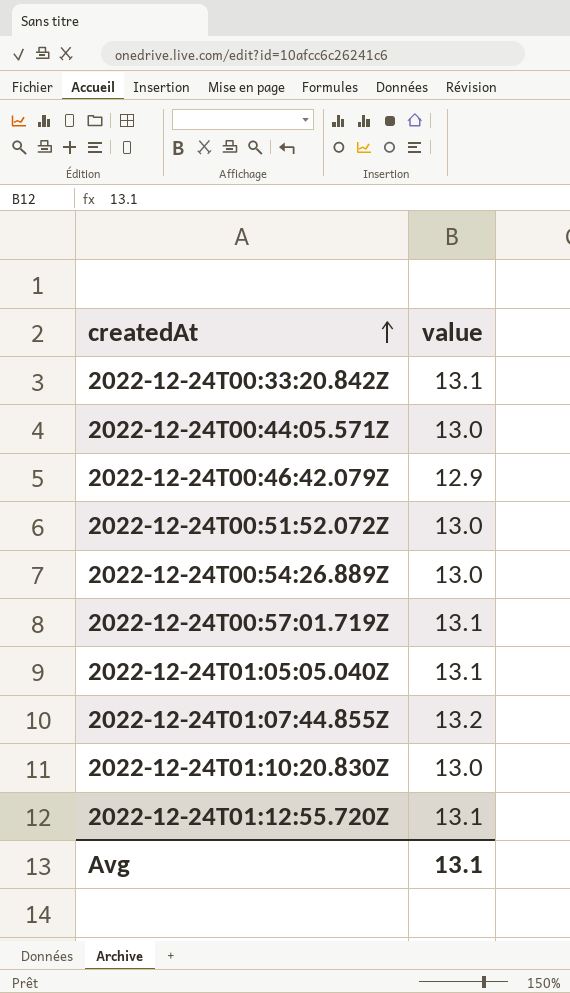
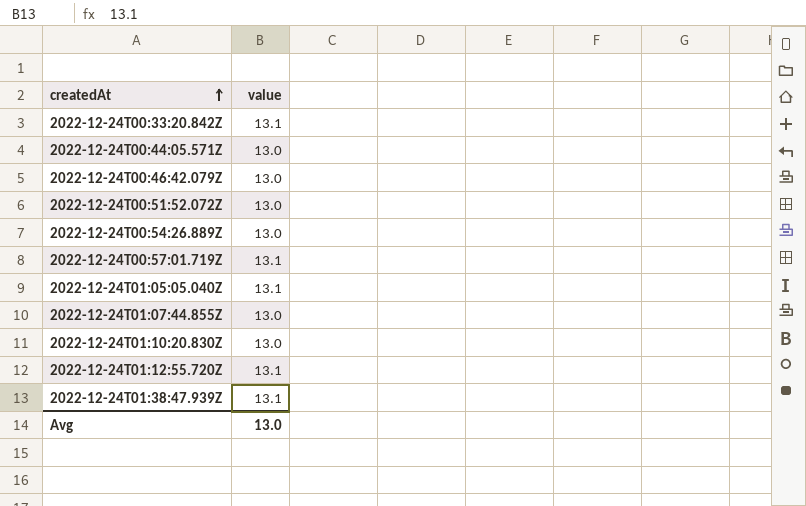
2022-12-24T00:46:42.079Z | value: 12.9 -> 13.0
2022-12-24T01:07:44.855Z | value: 13.2 -> 13.0
row 2022-12-24T01:38:47.939Z: none -> 13.1
Avg | value: 13.1 -> 13.0

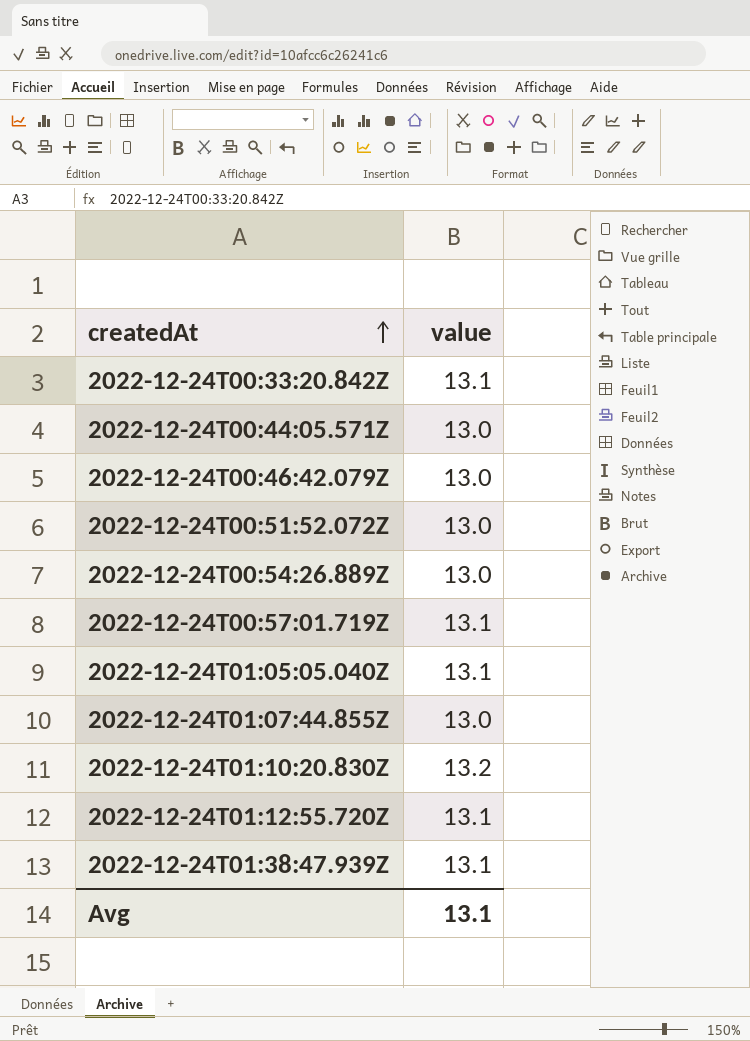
2022-12-24T01:10:20.830Z | value: 13.0 -> 13.2
Avg | value: 13.0 -> 13.1

